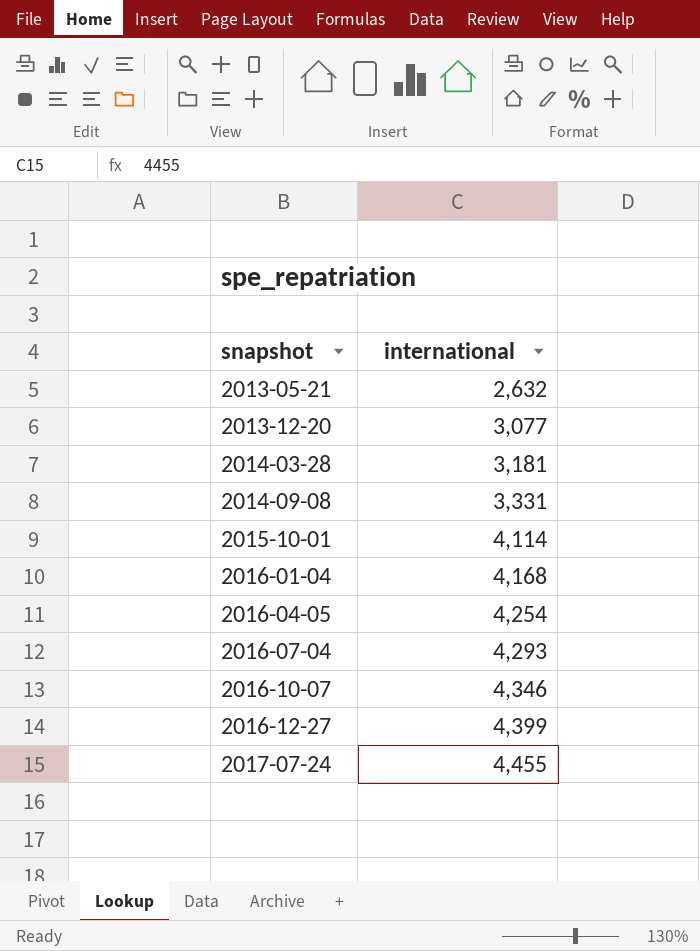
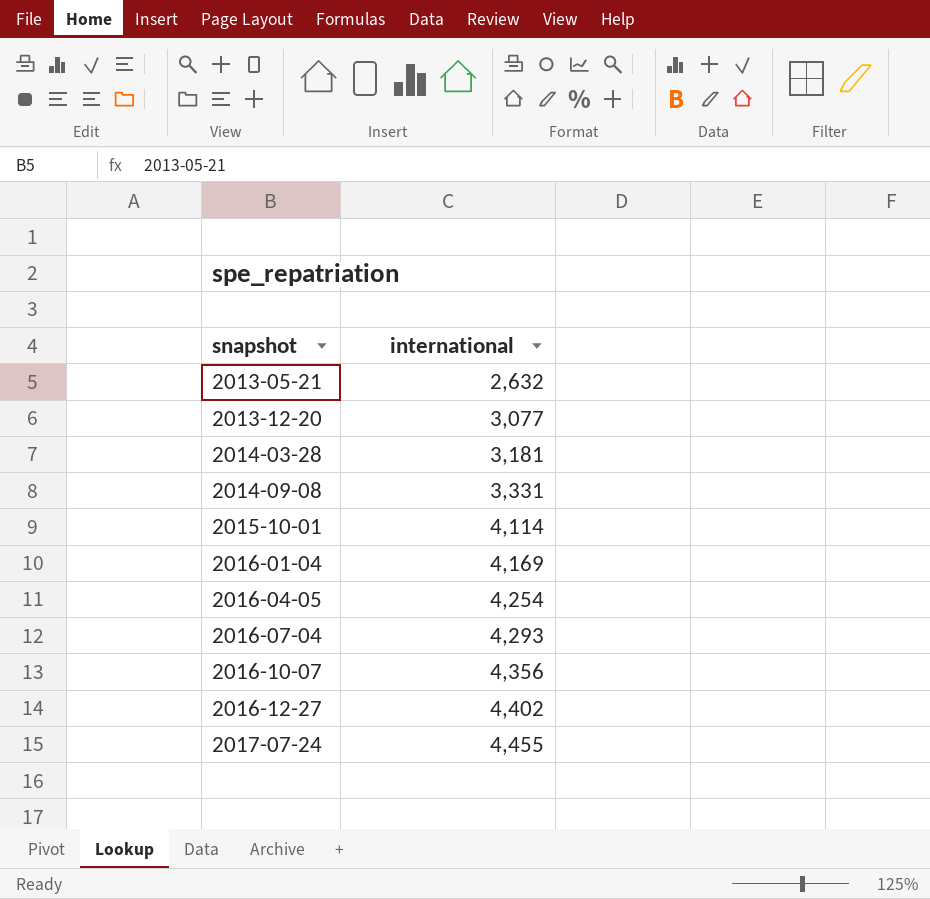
2016-01-04 | international: 4,168 -> 4,169
2016-10-07 | international: 4,346 -> 4,356
2016-12-27 | international: 4,399 -> 4,402

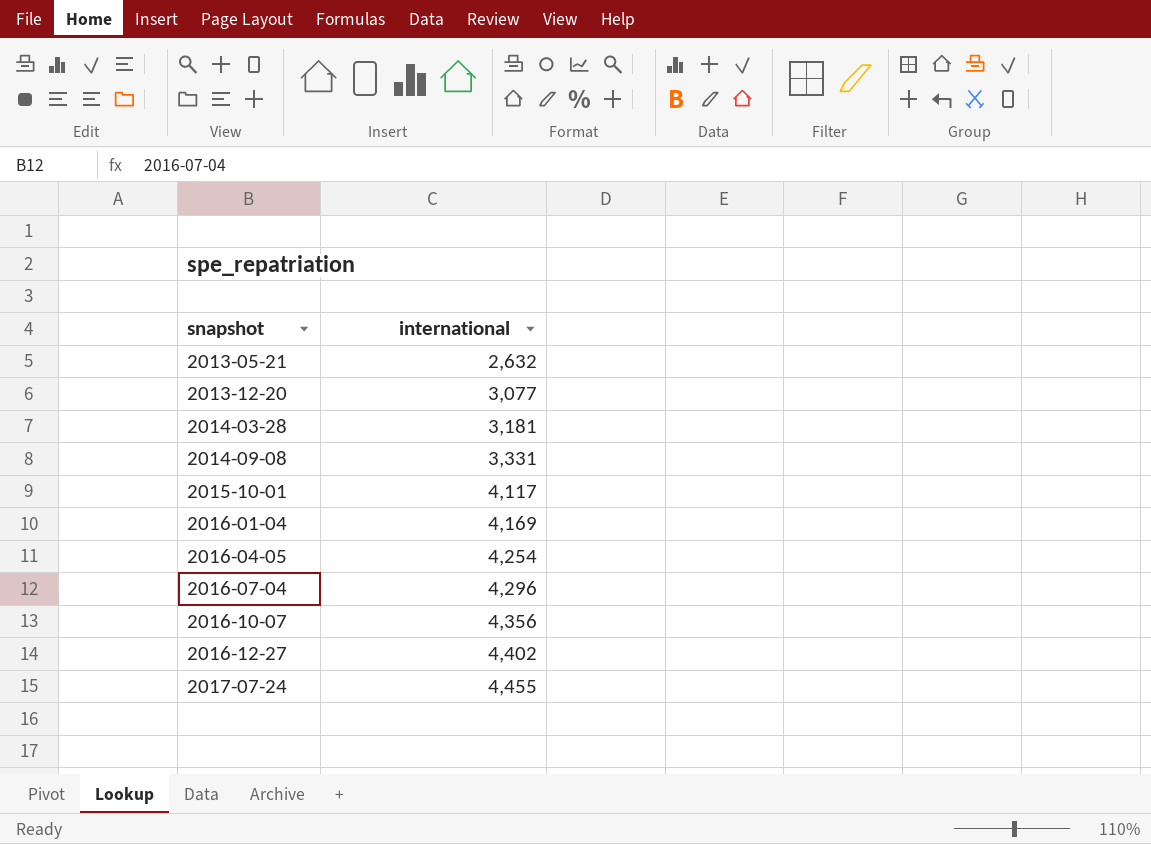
2015-10-01 | international: 4,114 -> 4,117
2016-07-04 | international: 4,293 -> 4,296

